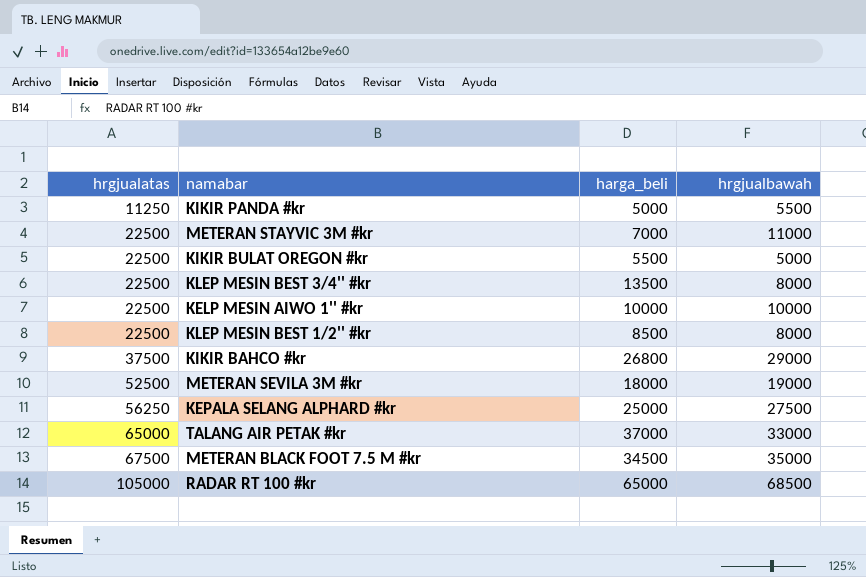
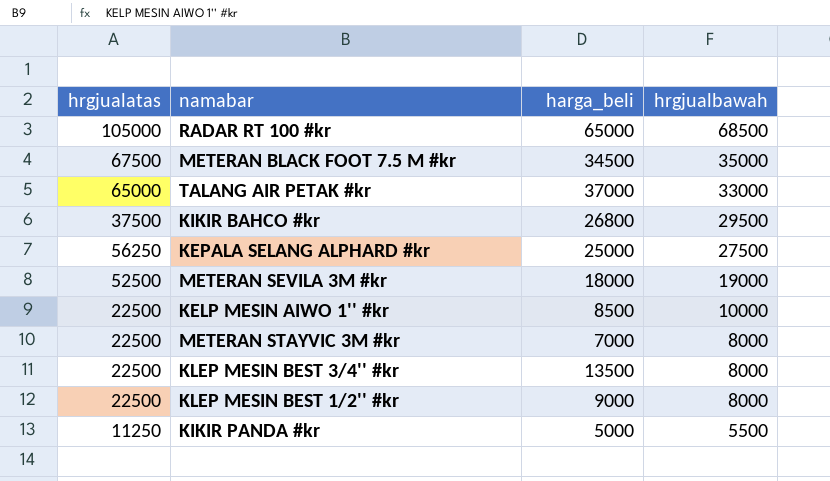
row order: hrgjualatas ascending -> hrgjualbawah descending
row KIKIR BULAT OREGON #kr: 22500 | 5500 | 5000 -> none
KIKIR BAHCO #kr | hrgjualbawah: 29000 -> 29500
KELP MESIN AIWO 1'' #kr | harga_beli: 10000 -> 8500
METERAN STAYVIC 3M #kr | hrgjualbawah: 11000 -> 8000
KLEP MESIN BEST 1/2'' #kr | harga_beli: 8500 -> 9000

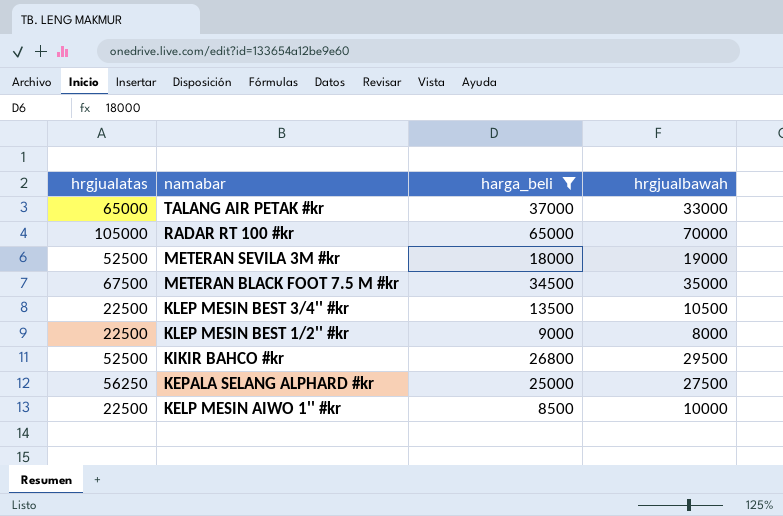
filter: none -> harga_beli >= 8500
row order: hrgjualbawah descending -> namabar descending
RADAR RT 100 #kr | hrgjualbawah: 68500 -> 70000
KLEP MESIN BEST 3/4'' #kr | hrgjualbawah: 8000 -> 10500
KIKIR BAHCO #kr | hrgjualatas: 37500 -> 52500

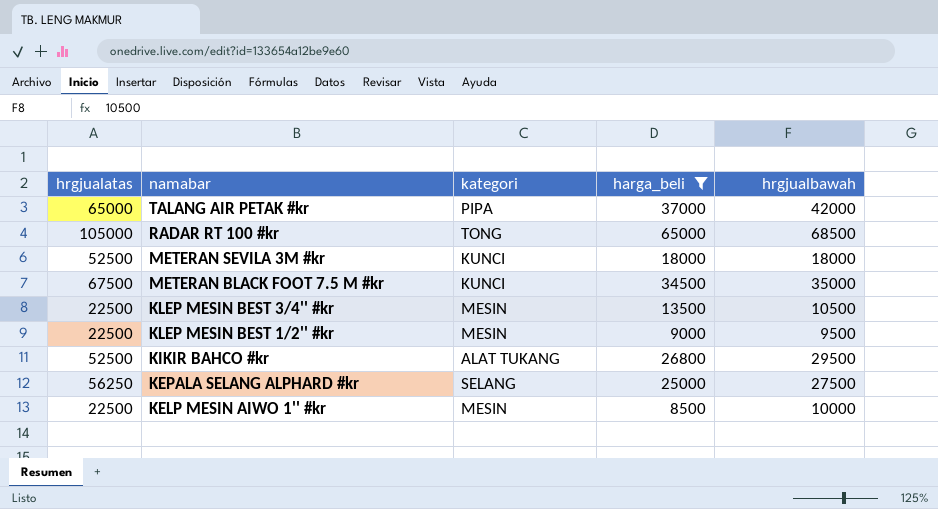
column kategori | position: none -> 3
TALANG AIR PETAK #kr | hrgjualbawah: 33000 -> 42000
RADAR RT 100 #kr | hrgjualbawah: 70000 -> 68500
METERAN SEVILA 3M #kr | hrgjualbawah: 19000 -> 18000
KLEP MESIN BEST 1/2'' #kr | hrgjualbawah: 8000 -> 9500

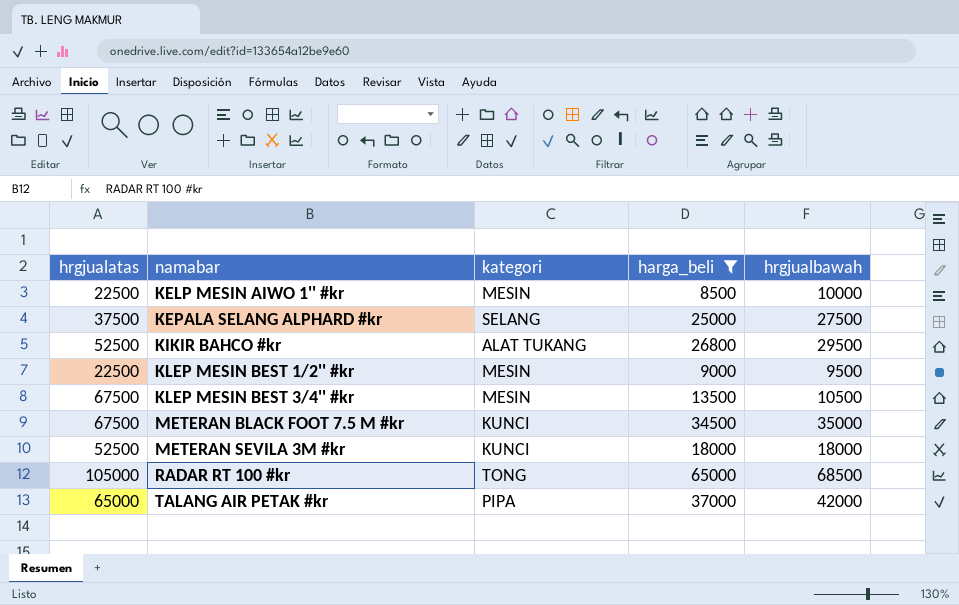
row order: namabar descending -> namabar ascending
KEPALA SELANG ALPHARD #kr | hrgjualatas: 56250 -> 37500
KLEP MESIN BEST 3/4'' #kr | hrgjualatas: 22500 -> 67500

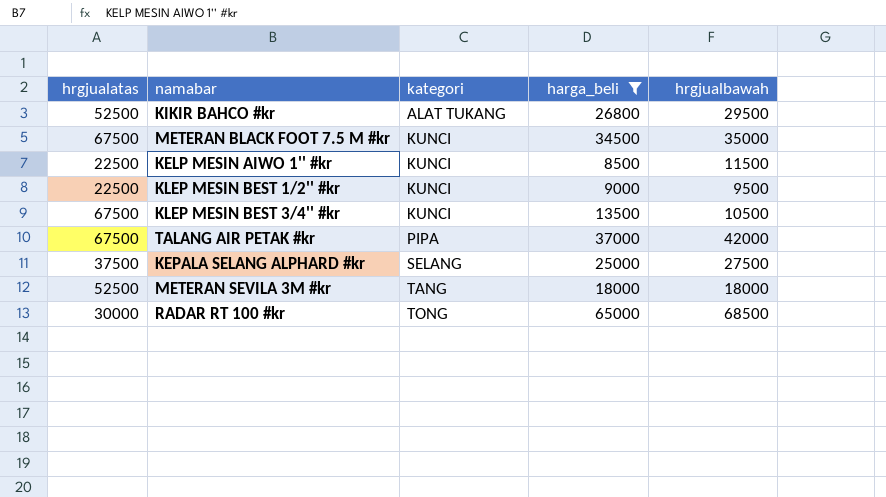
row order: namabar ascending -> kategori ascending
KELP MESIN AIWO 1'' #kr | kategori: MESIN -> KUNCI
KELP MESIN AIWO 1'' #kr | hrgjualbawah: 10000 -> 11500
KLEP MESIN BEST 1/2'' #kr | kategori: MESIN -> KUNCI
KLEP MESIN BEST 3/4'' #kr | kategori: MESIN -> KUNCI
TALANG AIR PETAK #kr | hrgjualatas: 65000 -> 67500
METERAN SEVILA 3M #kr | kategori: KUNCI -> TANG
RADAR RT 100 #kr | hrgjualatas: 105000 -> 30000

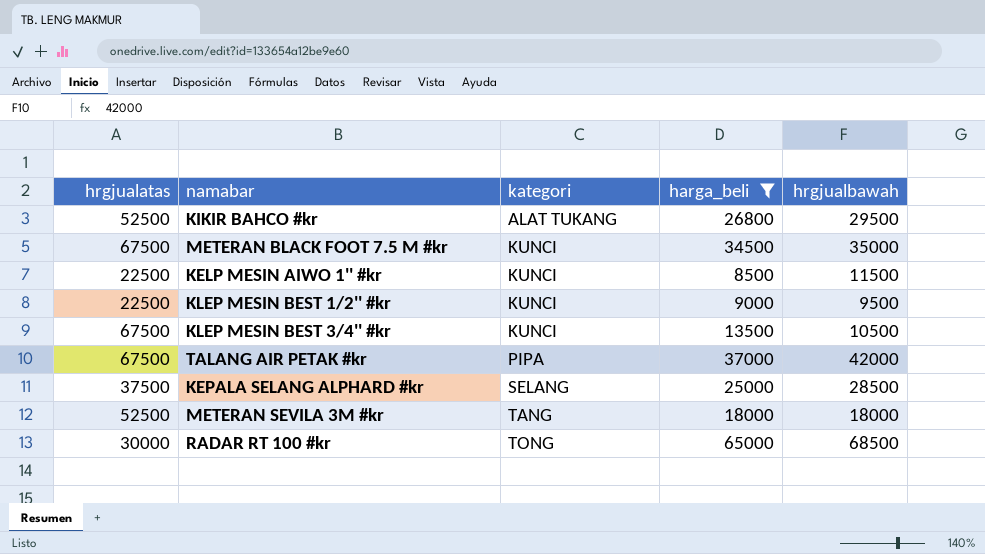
KEPALA SELANG ALPHARD #kr | hrgjualbawah: 27500 -> 28500

